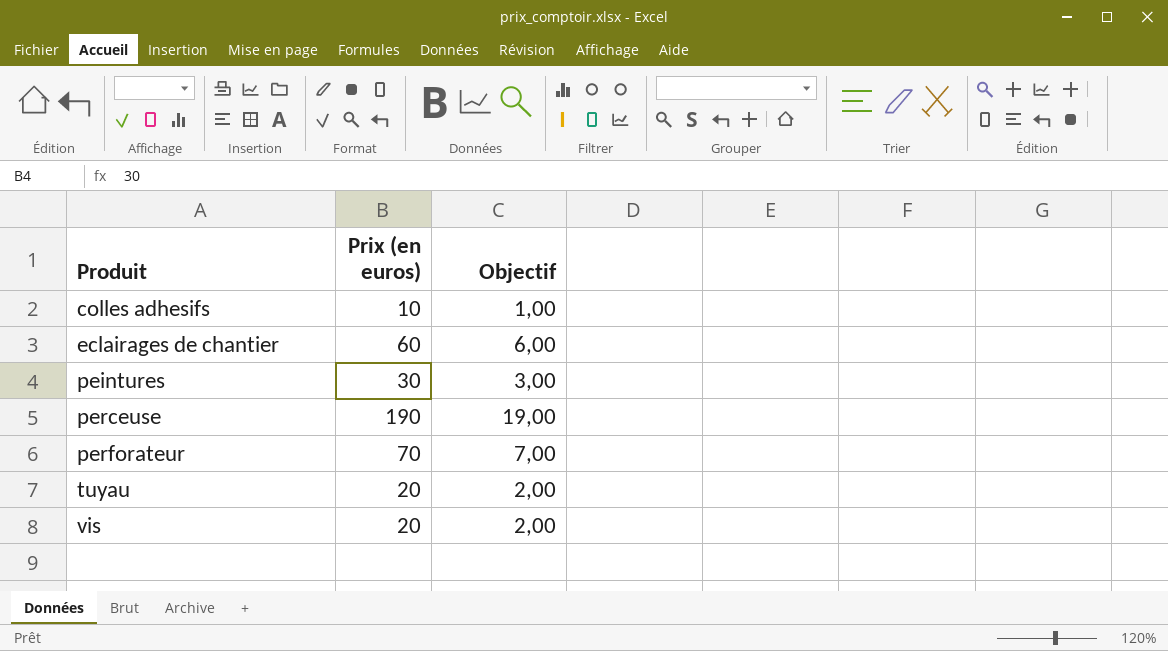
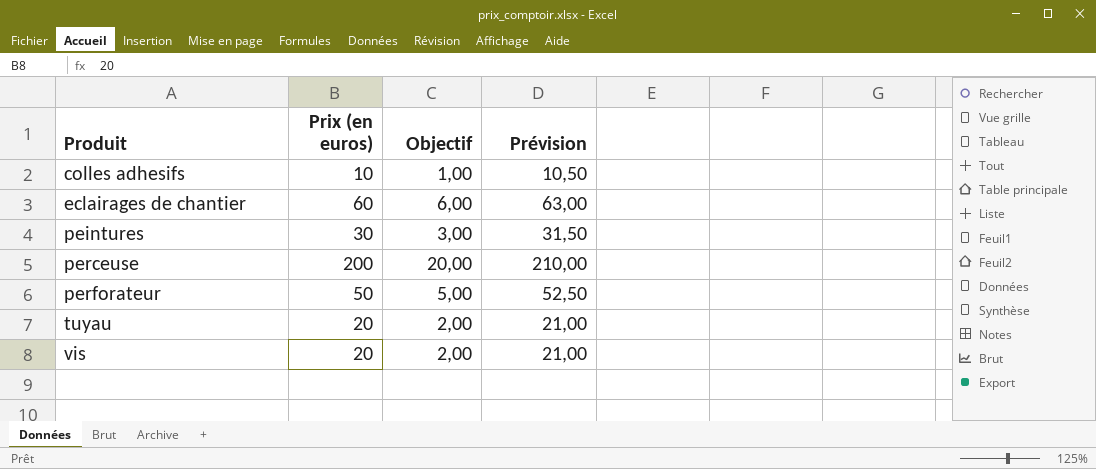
column Prévision | formula: none -> [Prix (en euros)] * 1,05
perceuse | Prix (en euros): 190 -> 200
perceuse | Objectif: 19,00 -> 20,00
perforateur | Prix (en euros): 70 -> 50
perforateur | Objectif: 7,00 -> 5,00

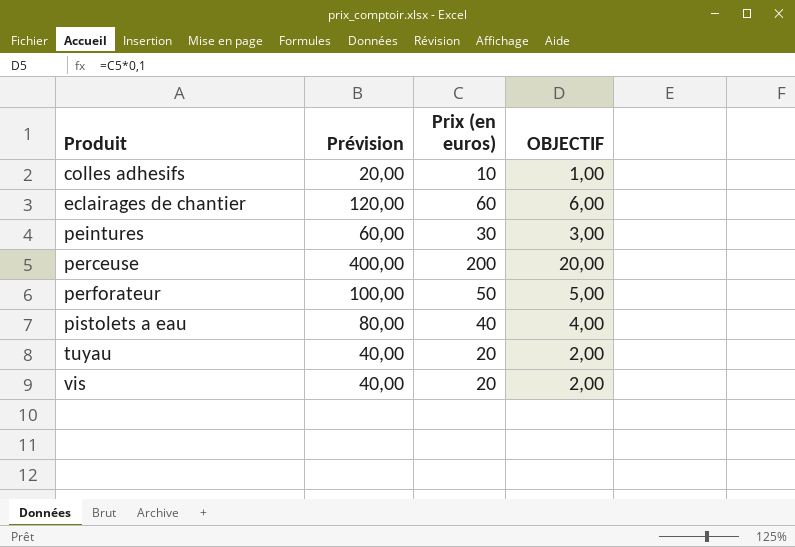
column Prévision | formula: [Prix (en euros)] * 1,05 -> [Prix (en euros)] * 2
column Prévision | position: 4 -> 2
column name: Objectif -> OBJECTIF
row pistolets a eau: none -> 80,00 | 40 | 4,00

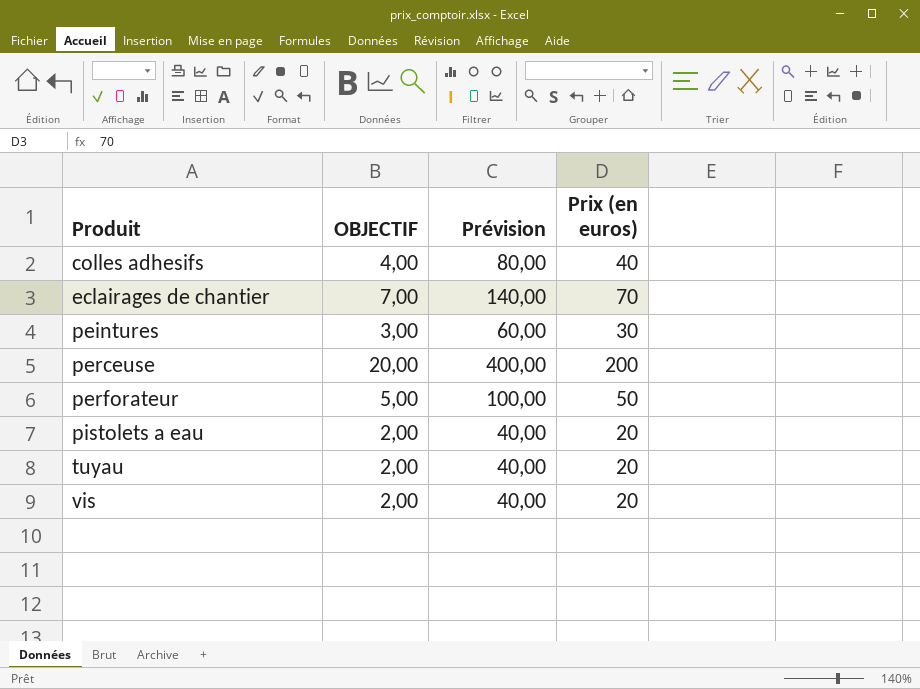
column OBJECTIF | position: 4 -> 2
colles adhesifs | OBJECTIF: 1,00 -> 4,00
colles adhesifs | Prévision: 20,00 -> 80,00
colles adhesifs | Prix (en euros): 10 -> 40
eclairages de chantier | OBJECTIF: 6,00 -> 7,00
eclairages de chantier | Prévision: 120,00 -> 140,00
eclairages de chantier | Prix (en euros): 60 -> 70
pistolets a eau | OBJECTIF: 4,00 -> 2,00
pistolets a eau | Prévision: 80,00 -> 40,00
pistolets a eau | Prix (en euros): 40 -> 20

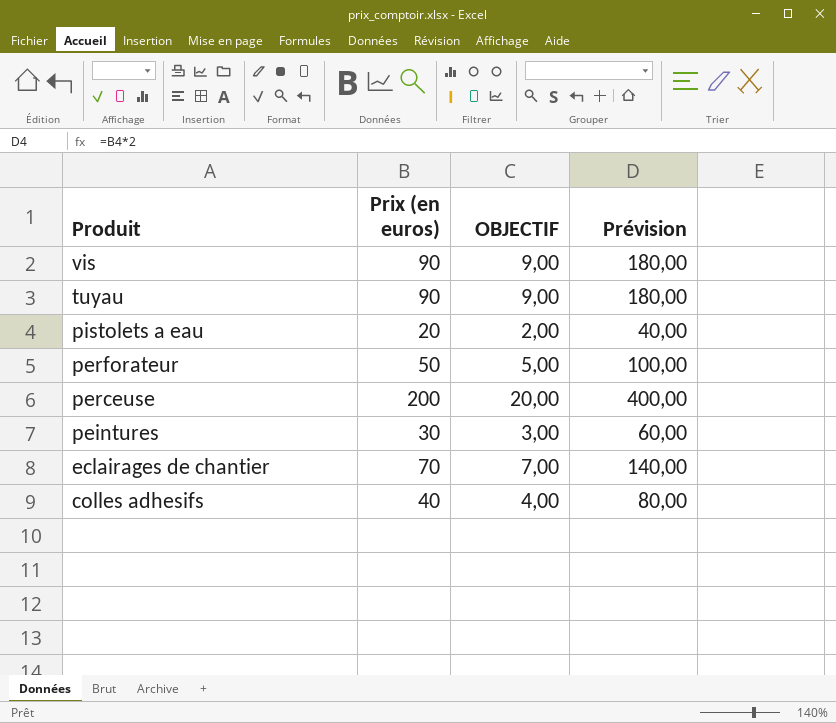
row order: Produit ascending -> Produit descending
column Prix (en euros) | position: 4 -> 2
vis | Prix (en euros): 20 -> 90
vis | OBJECTIF: 2,00 -> 9,00
vis | Prévision: 40,00 -> 180,00
tuyau | Prix (en euros): 20 -> 90
tuyau | OBJECTIF: 2,00 -> 9,00
tuyau | Prévision: 40,00 -> 180,00

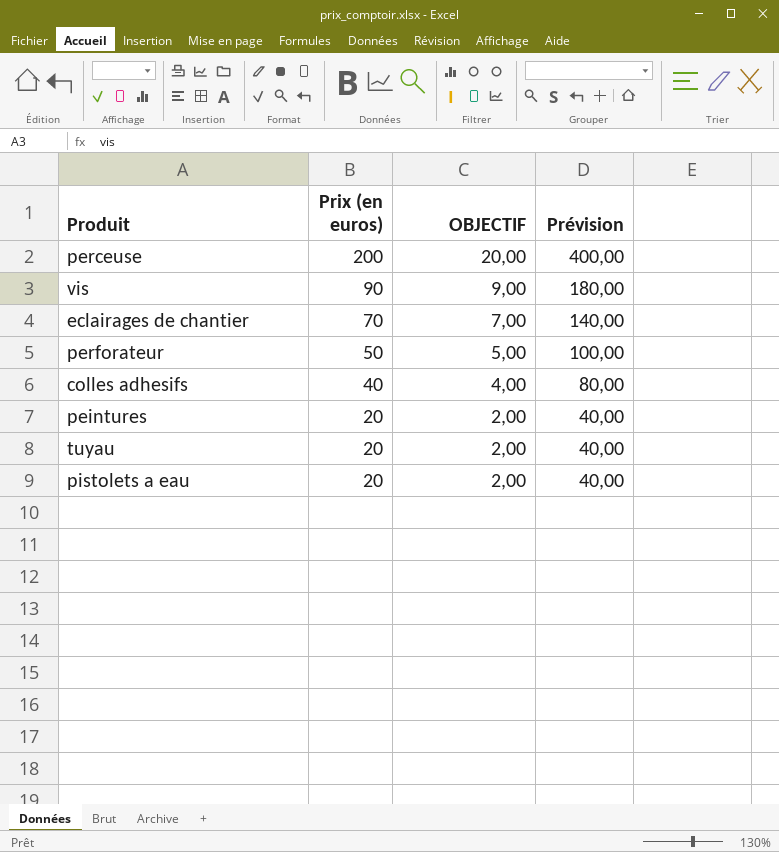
row order: Produit descending -> Prix (en euros) descending
peintures | Prix (en euros): 30 -> 20
peintures | OBJECTIF: 3,00 -> 2,00
peintures | Prévision: 60,00 -> 40,00
tuyau | Prix (en euros): 90 -> 20
tuyau | OBJECTIF: 9,00 -> 2,00
tuyau | Prévision: 180,00 -> 40,00

